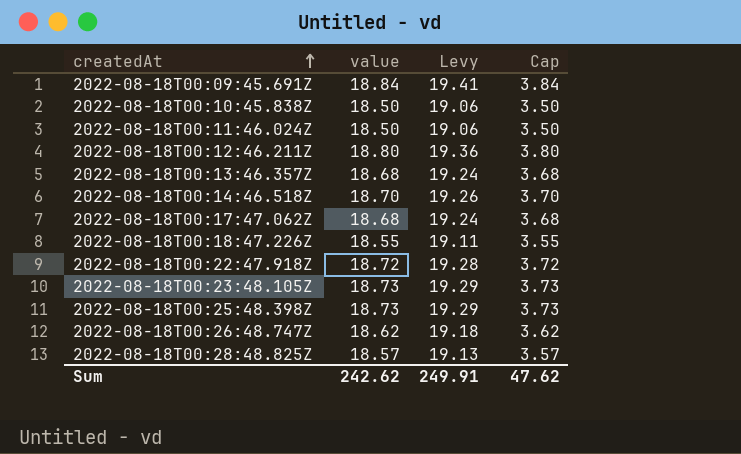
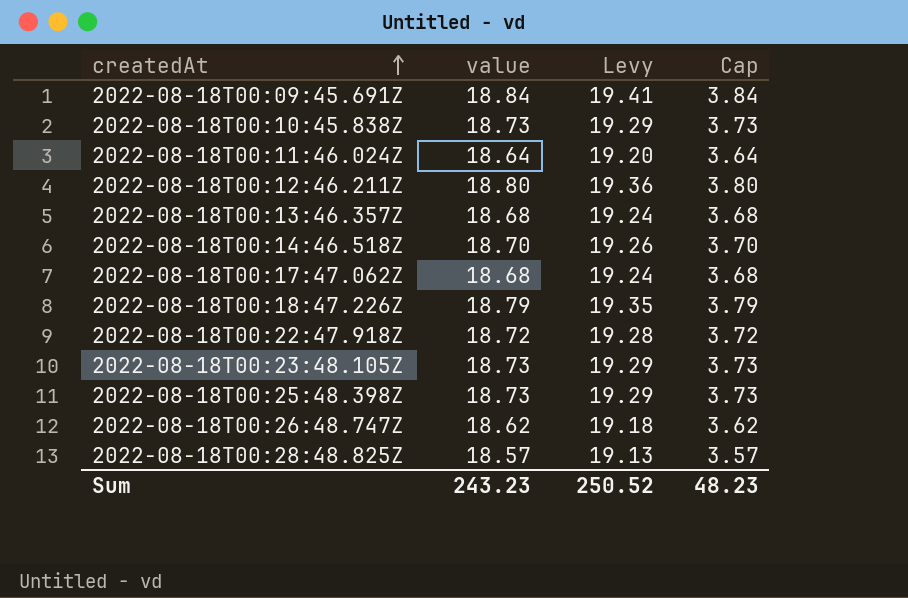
2022-08-18T00:10:45.838Z | value: 18.50 -> 18.73
2022-08-18T00:10:45.838Z | Levy: 19.06 -> 19.29
2022-08-18T00:10:45.838Z | Cap: 3.50 -> 3.73
2022-08-18T00:11:46.024Z | value: 18.50 -> 18.64
2022-08-18T00:11:46.024Z | Levy: 19.06 -> 19.20
2022-08-18T00:11:46.024Z | Cap: 3.50 -> 3.64
2022-08-18T00:18:47.226Z | value: 18.55 -> 18.79
2022-08-18T00:18:47.226Z | Levy: 19.11 -> 19.35
2022-08-18T00:18:47.226Z | Cap: 3.55 -> 3.79
Sum | value: 242.62 -> 243.23
Sum | Levy: 249.91 -> 250.52
Sum | Cap: 47.62 -> 48.23

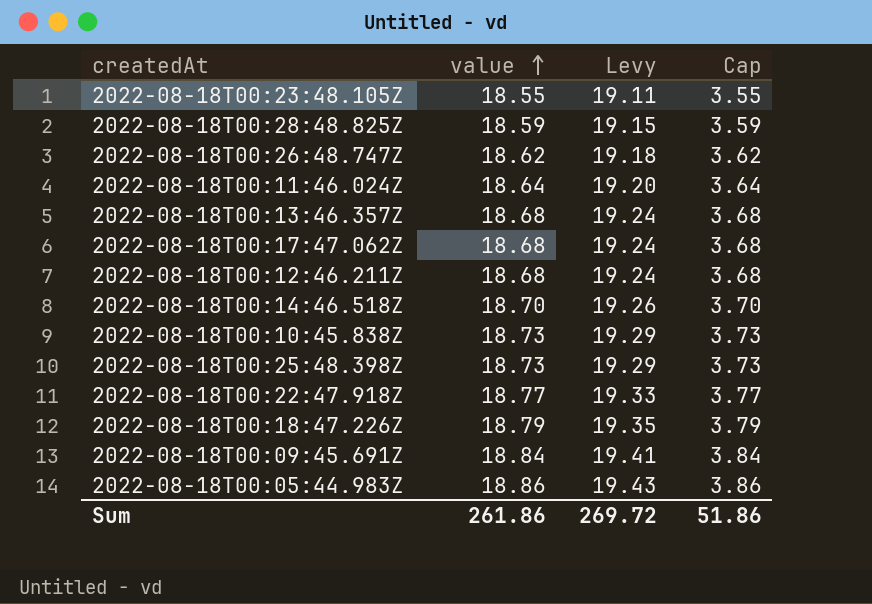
row order: createdAt ascending -> value ascending
2022-08-18T00:23:48.105Z | value: 18.73 -> 18.55
2022-08-18T00:23:48.105Z | Levy: 19.29 -> 19.11
2022-08-18T00:23:48.105Z | Cap: 3.73 -> 3.55
2022-08-18T00:28:48.825Z | value: 18.57 -> 18.59
2022-08-18T00:28:48.825Z | Levy: 19.13 -> 19.15
2022-08-18T00:28:48.825Z | Cap: 3.57 -> 3.59
2022-08-18T00:12:46.211Z | value: 18.80 -> 18.68
2022-08-18T00:12:46.211Z | Levy: 19.36 -> 19.24
2022-08-18T00:12:46.211Z | Cap: 3.80 -> 3.68
2022-08-18T00:22:47.918Z | value: 18.72 -> 18.77
2022-08-18T00:22:47.918Z | Levy: 19.28 -> 19.33
2022-08-18T00:22:47.918Z | Cap: 3.72 -> 3.77
row 2022-08-18T00:05:44.983Z: none -> 18.86 | 19.43 | 3.86
Sum | value: 243.23 -> 261.86
Sum | Levy: 250.52 -> 269.72
Sum | Cap: 48.23 -> 51.86

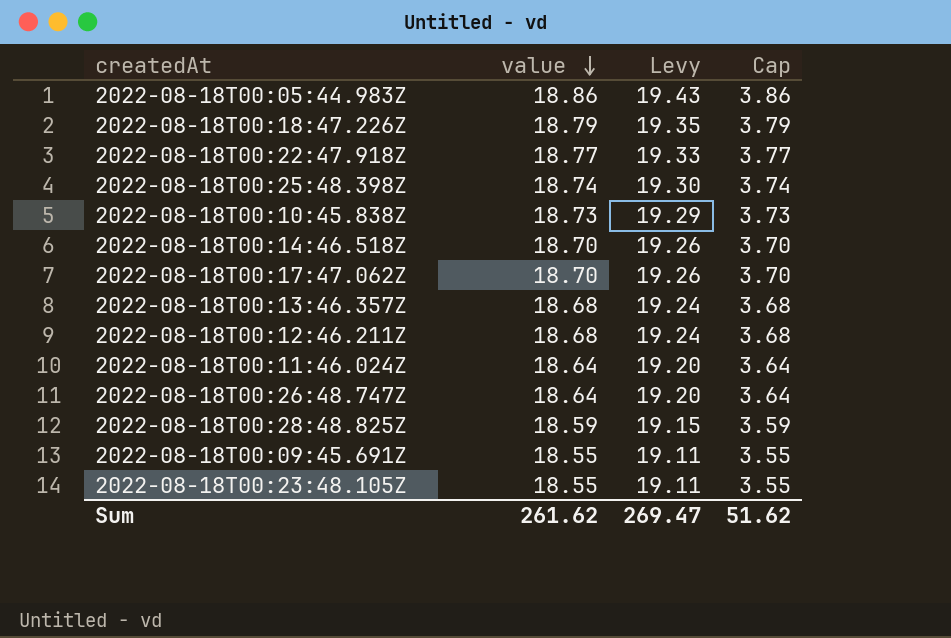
row order: value ascending -> value descending
2022-08-18T00:25:48.398Z | value: 18.73 -> 18.74
2022-08-18T00:25:48.398Z | Levy: 19.29 -> 19.30
2022-08-18T00:25:48.398Z | Cap: 3.73 -> 3.74
2022-08-18T00:17:47.062Z | value: 18.68 -> 18.70
2022-08-18T00:17:47.062Z | Levy: 19.24 -> 19.26
2022-08-18T00:17:47.062Z | Cap: 3.68 -> 3.70
2022-08-18T00:26:48.747Z | value: 18.62 -> 18.64
2022-08-18T00:26:48.747Z | Levy: 19.18 -> 19.20
2022-08-18T00:26:48.747Z | Cap: 3.62 -> 3.64
2022-08-18T00:09:45.691Z | value: 18.84 -> 18.55
2022-08-18T00:09:45.691Z | Levy: 19.41 -> 19.11
2022-08-18T00:09:45.691Z | Cap: 3.84 -> 3.55
Sum | value: 261.86 -> 261.62
Sum | Levy: 269.72 -> 269.47
Sum | Cap: 51.86 -> 51.62

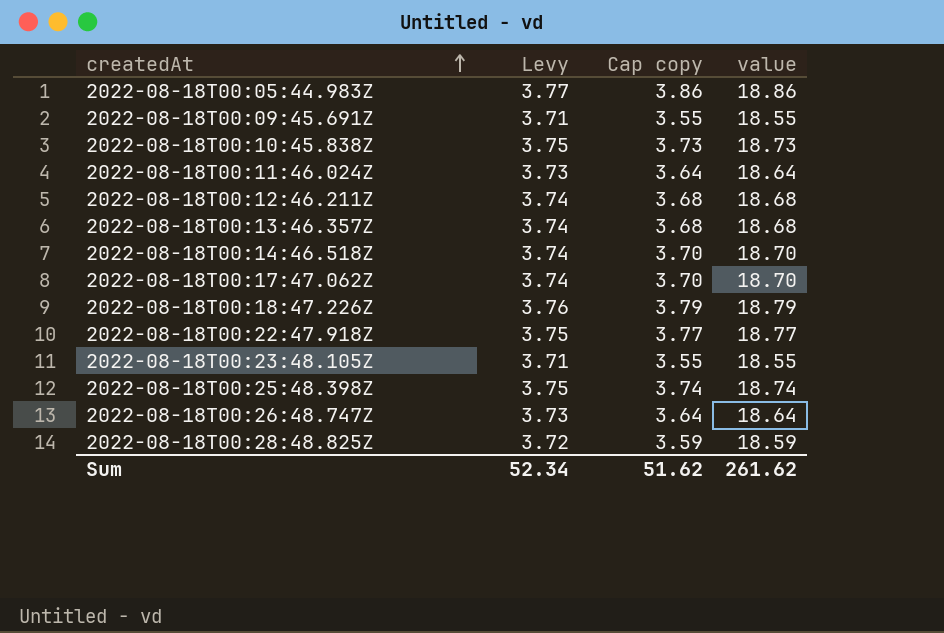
row order: value descending -> createdAt ascending
column Levy | formula: [value] * 1.03 -> [value] * 0.2
column name: Cap -> Cap copy
column value | position: 2 -> 4
Sum | Levy: 269.47 -> 52.34

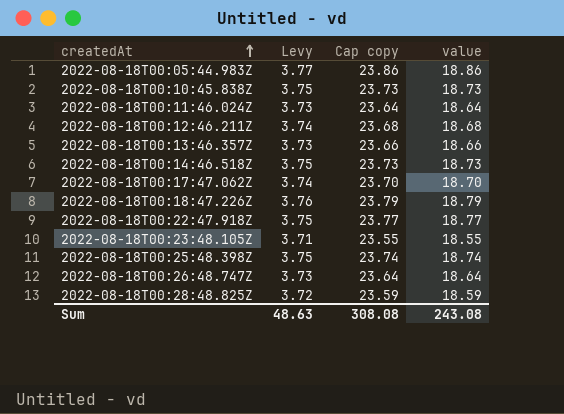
column Cap copy | formula: [value] - 15 -> [value] + 5
row 2022-08-18T00:09:45.691Z: 3.71 | 3.55 | 18.55 -> none
2022-08-18T00:13:46.357Z | Levy: 3.74 -> 3.73
2022-08-18T00:13:46.357Z | value: 18.68 -> 18.66
2022-08-18T00:14:46.518Z | Levy: 3.74 -> 3.75
2022-08-18T00:14:46.518Z | value: 18.70 -> 18.73
Sum | Levy: 52.34 -> 48.63
Sum | Cap copy: 51.62 -> 308.08
Sum | value: 261.62 -> 243.08

